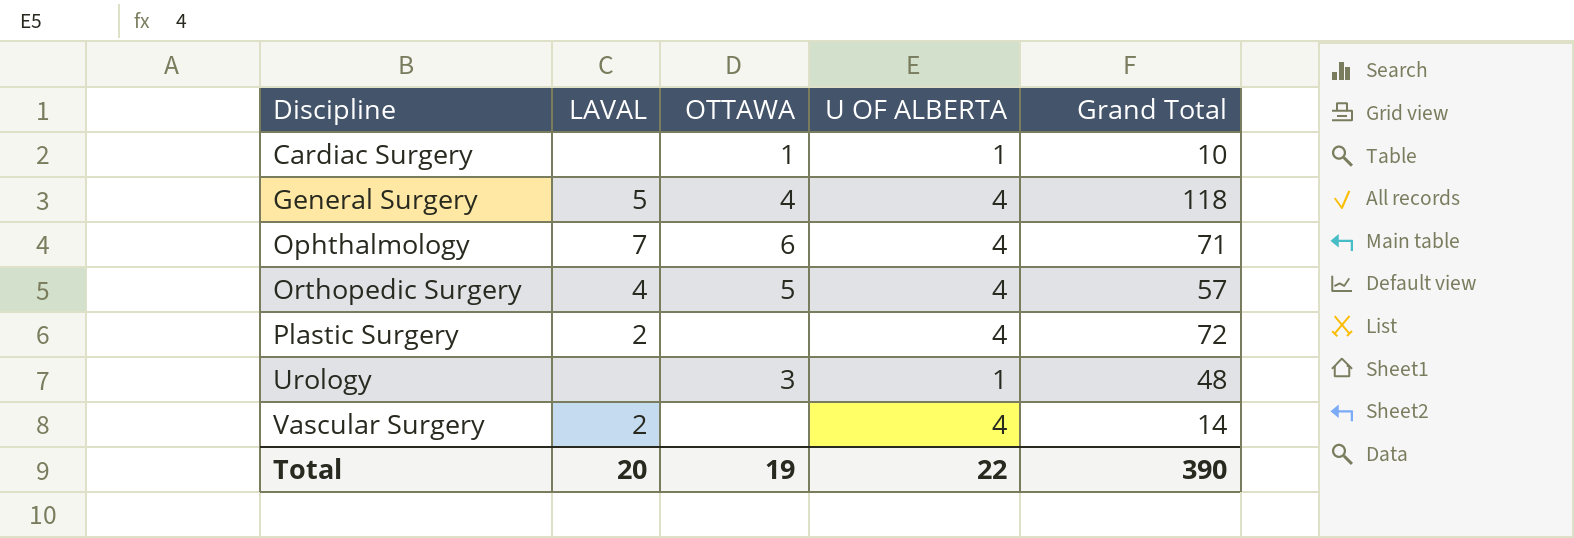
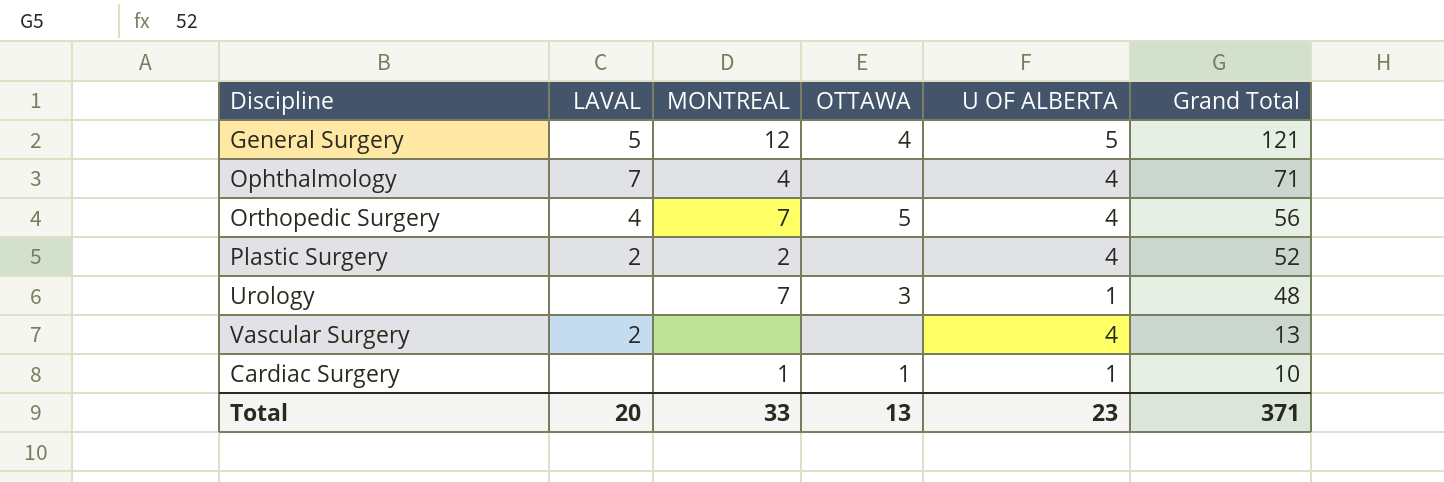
row order: Discipline ascending -> Grand Total descending
column MONTREAL | position: none -> 3
General Surgery | U OF ALBERTA: 4 -> 5
General Surgery | Grand Total: 118 -> 121
Ophthalmology | OTTAWA: 6 -> none
Orthopedic Surgery | Grand Total: 57 -> 56
Plastic Surgery | Grand Total: 72 -> 52
Vascular Surgery | Grand Total: 14 -> 13
Total | OTTAWA: 19 -> 13
Total | U OF ALBERTA: 22 -> 23
Total | Grand Total: 390 -> 371

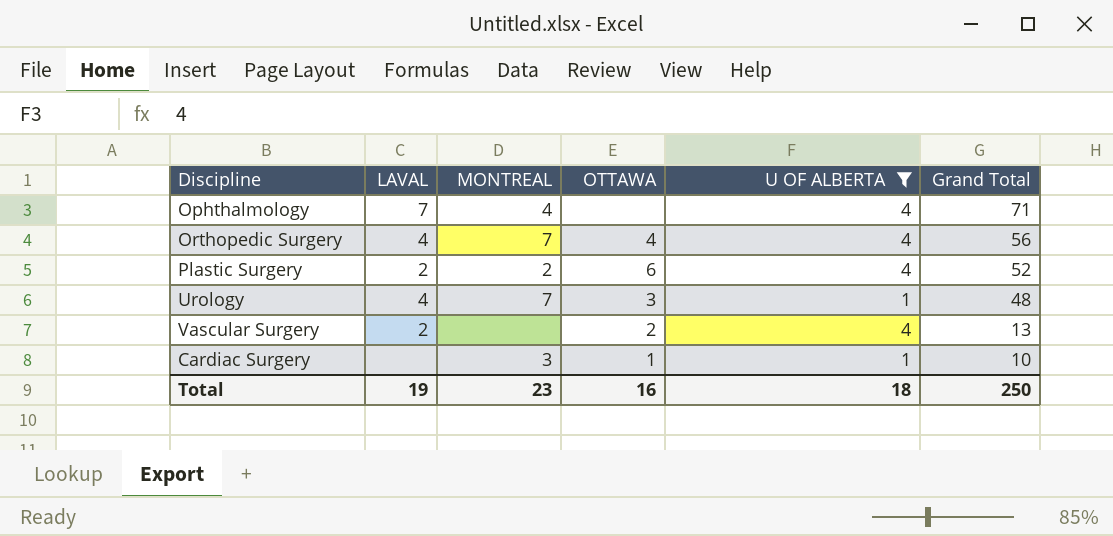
filter: none -> U OF ALBERTA != 5
Orthopedic Surgery | OTTAWA: 5 -> 4
Plastic Surgery | OTTAWA: none -> 6
Urology | LAVAL: none -> 4
Vascular Surgery | OTTAWA: none -> 2
Cardiac Surgery | MONTREAL: 1 -> 3
Total | LAVAL: 20 -> 19
Total | MONTREAL: 33 -> 23
Total | OTTAWA: 13 -> 16
Total | U OF ALBERTA: 23 -> 18
Total | Grand Total: 371 -> 250

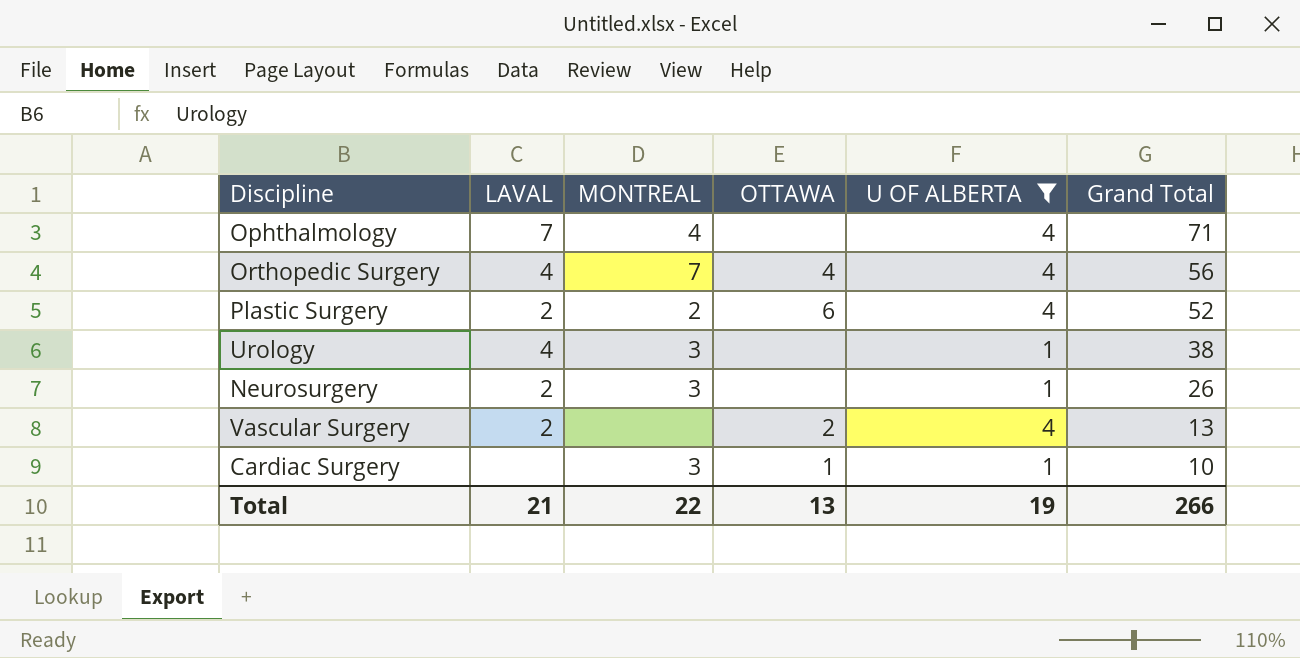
Urology | MONTREAL: 7 -> 3
Urology | OTTAWA: 3 -> none
Urology | Grand Total: 48 -> 38
row Neurosurgery: none -> 2 | 3 | none | 1 | 26
Total | LAVAL: 19 -> 21
Total | MONTREAL: 23 -> 22
Total | OTTAWA: 16 -> 13
Total | U OF ALBERTA: 18 -> 19
Total | Grand Total: 250 -> 266

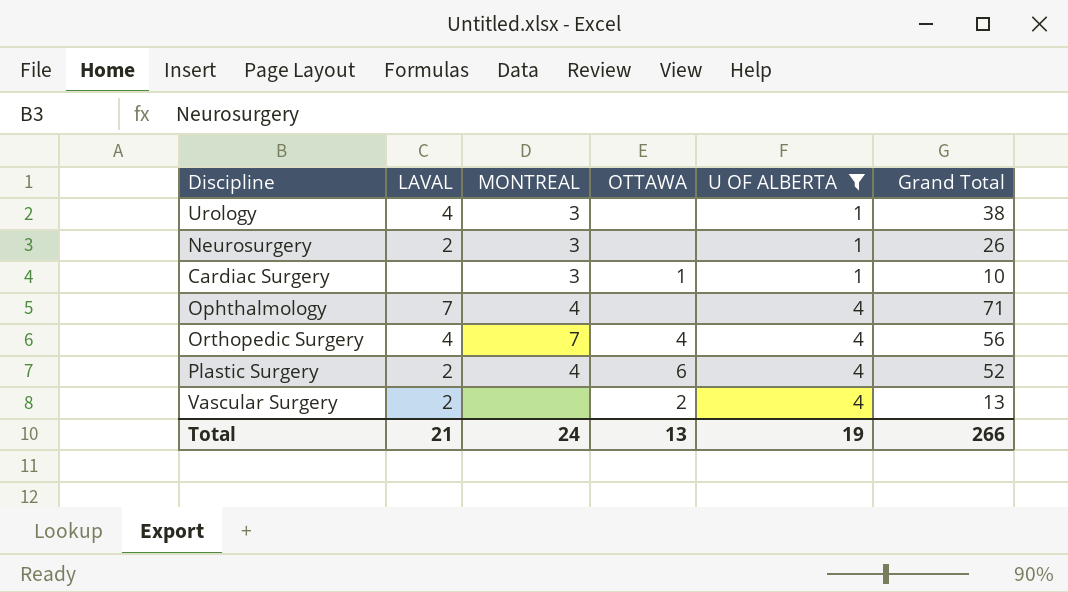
row order: Grand Total descending -> U OF ALBERTA ascending
Plastic Surgery | MONTREAL: 2 -> 4
Total | MONTREAL: 22 -> 24

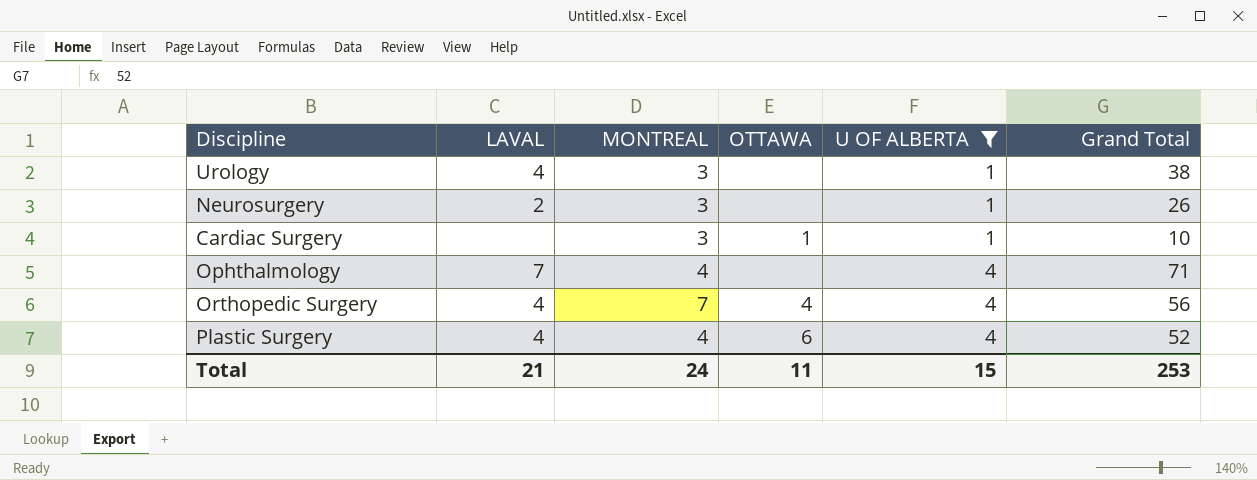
row Vascular Surgery: 2 | none | 2 | 4 | 13 -> none
Plastic Surgery | LAVAL: 2 -> 4
Total | OTTAWA: 13 -> 11
Total | U OF ALBERTA: 19 -> 15
Total | Grand Total: 266 -> 253

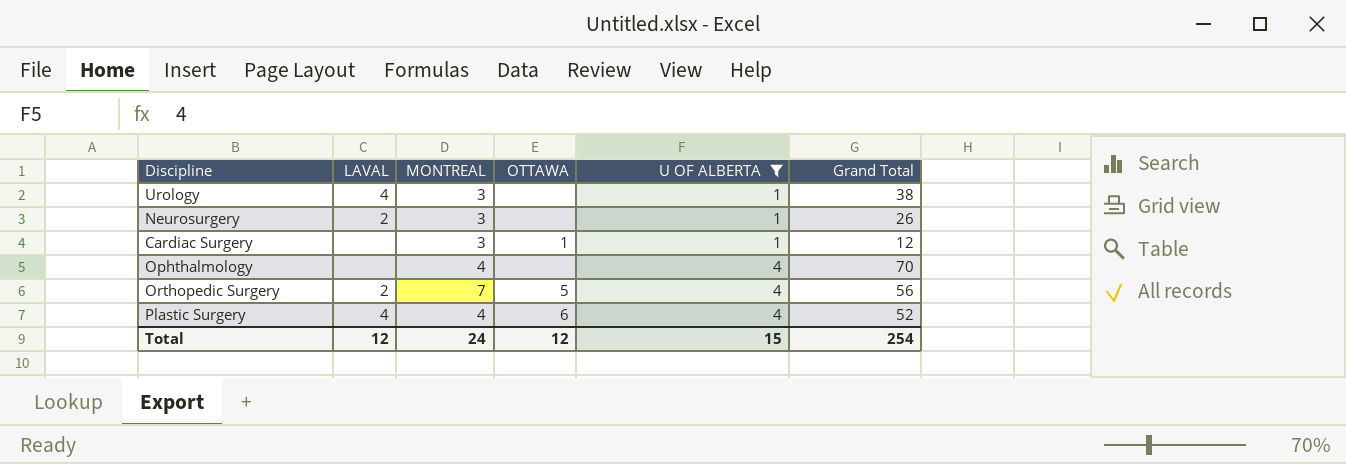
Cardiac Surgery | Grand Total: 10 -> 12
Ophthalmology | LAVAL: 7 -> none
Ophthalmology | Grand Total: 71 -> 70
Orthopedic Surgery | LAVAL: 4 -> 2
Orthopedic Surgery | OTTAWA: 4 -> 5
Total | LAVAL: 21 -> 12
Total | OTTAWA: 11 -> 12
Total | Grand Total: 253 -> 254

